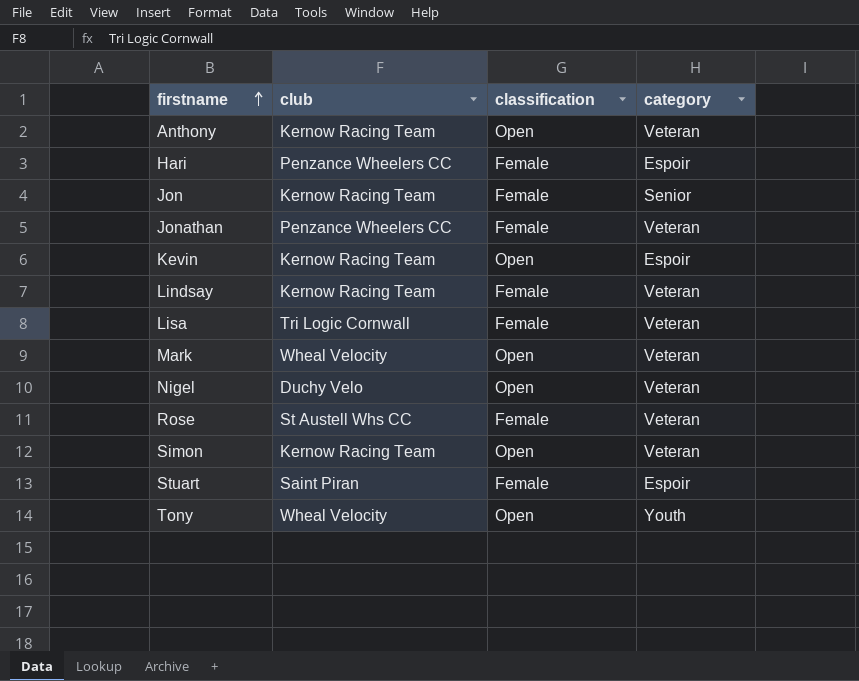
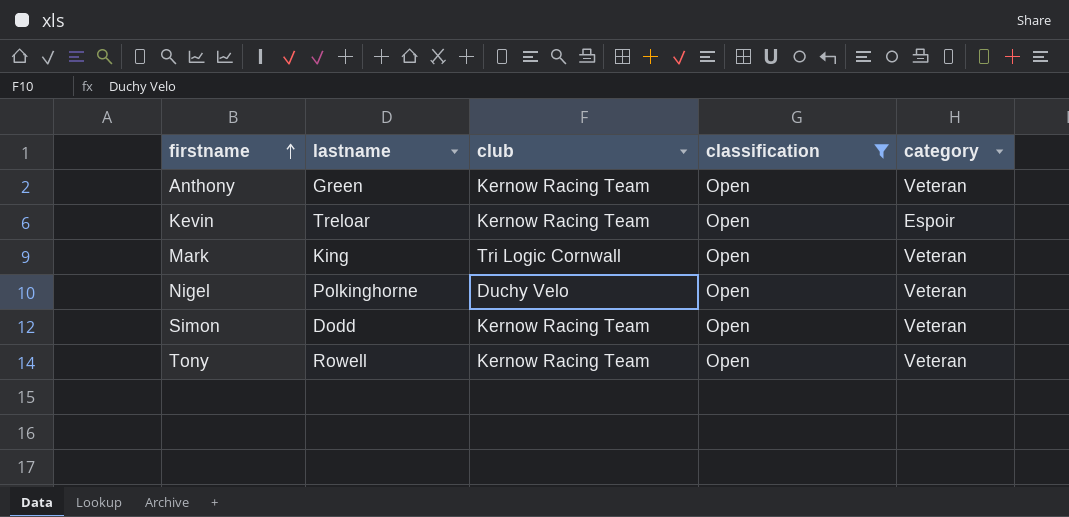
filter: none -> classification = Open
column lastname | position: none -> 2
Mark | club: Wheal Velocity -> Tri Logic Cornwall
Tony | club: Wheal Velocity -> Kernow Racing Team
Tony | category: Youth -> Veteran

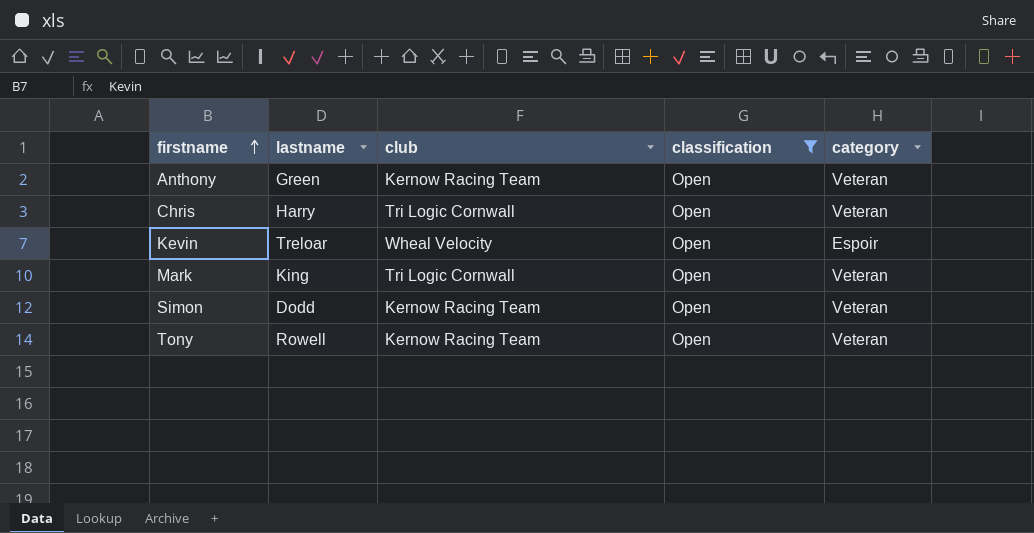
row Nigel: Polkinghorne | Duchy Velo | Open | Veteran -> none
row Chris: none -> Harry | Tri Logic Cornwall | Open | Veteran
Kevin | club: Kernow Racing Team -> Wheal Velocity

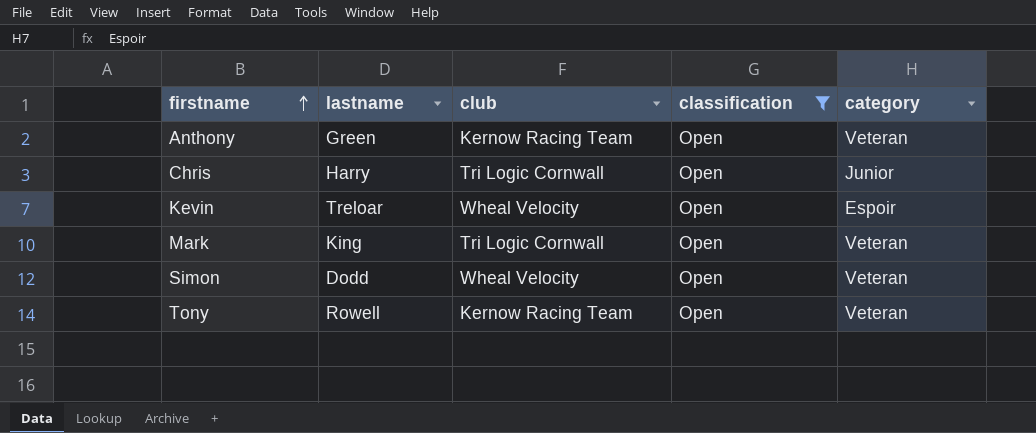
Chris | category: Veteran -> Junior
Simon | club: Kernow Racing Team -> Wheal Velocity

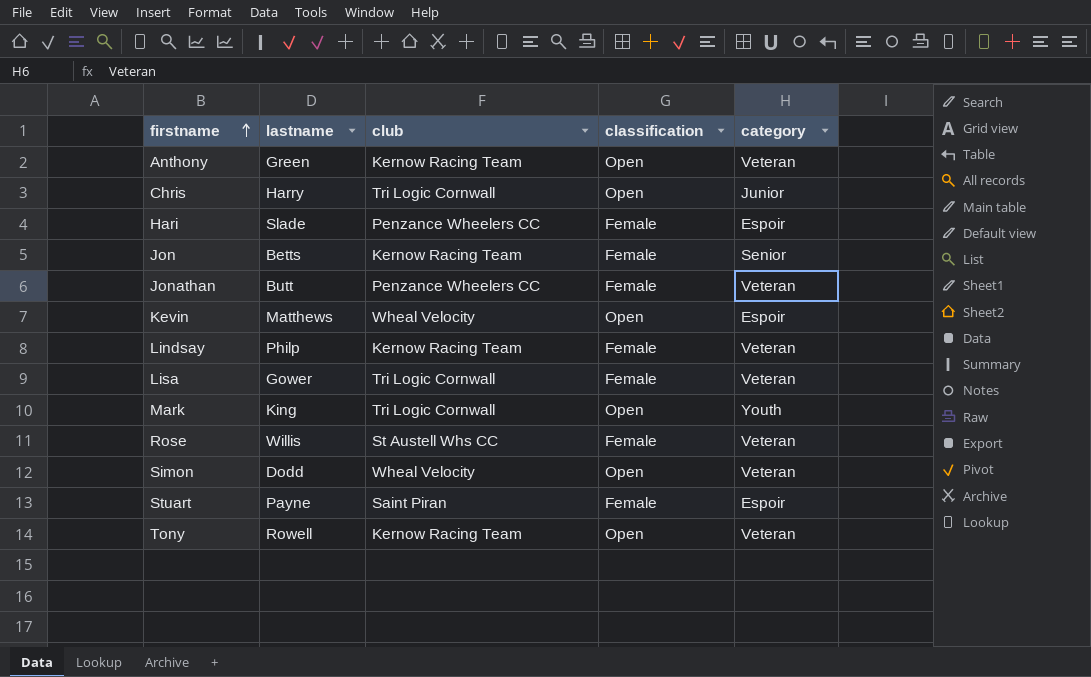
filter: classification = Open -> none
Kevin | lastname: Treloar -> Matthews
Mark | category: Veteran -> Youth

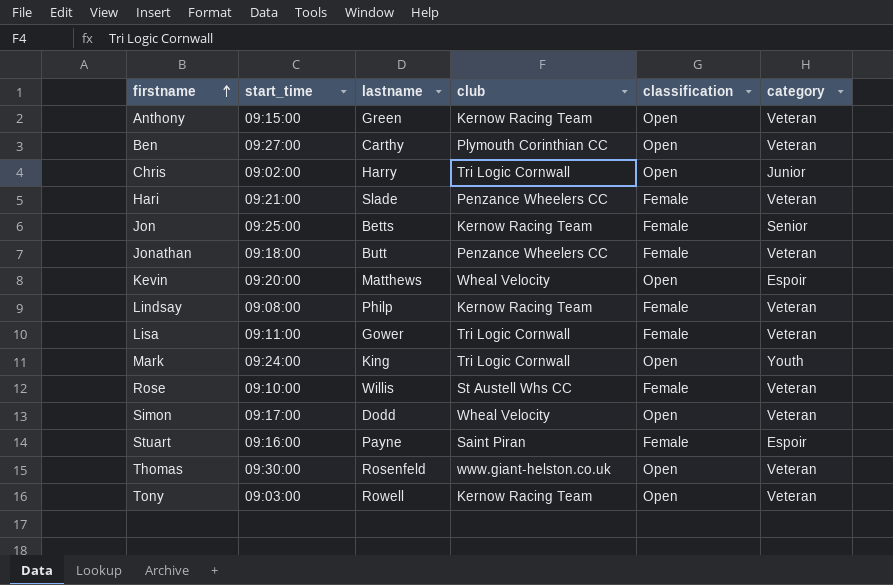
column start_time | position: none -> 2
row Ben: none -> 09:27:00 | Carthy | Plymouth Corinthian CC | Open | Veteran
Hari | category: Espoir -> Veteran
row Thomas: none -> 09:30:00 | Rosenfeld | www.giant-helston.co.uk | Open | Veteran

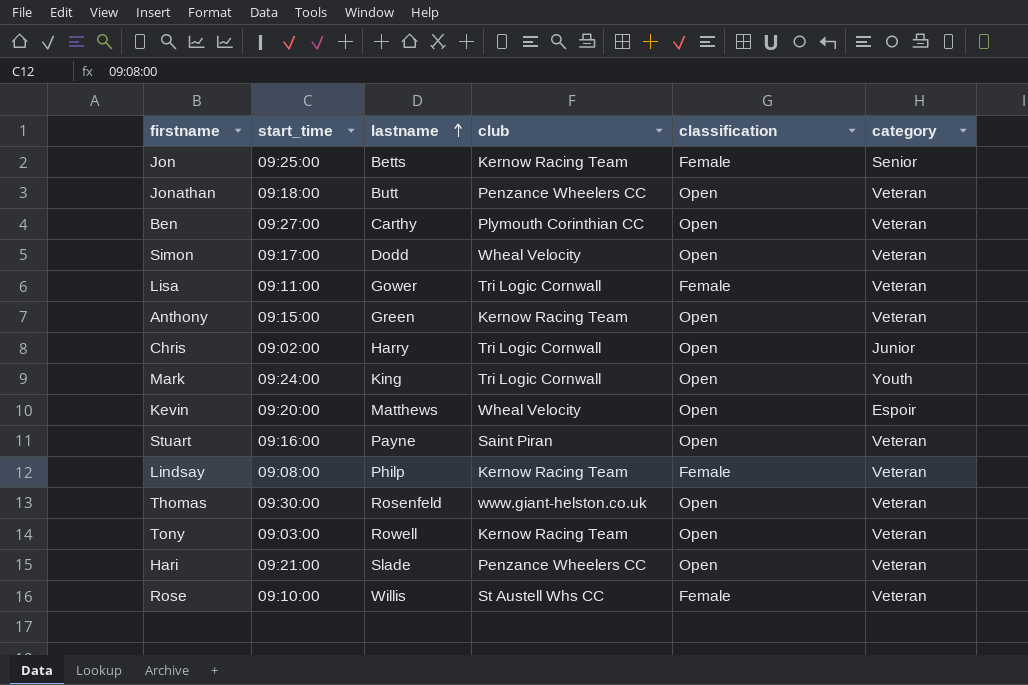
row order: firstname ascending -> lastname ascending
Jonathan | classification: Female -> Open
Stuart | classification: Female -> Open
Stuart | category: Espoir -> Veteran
Hari | classification: Female -> Open

